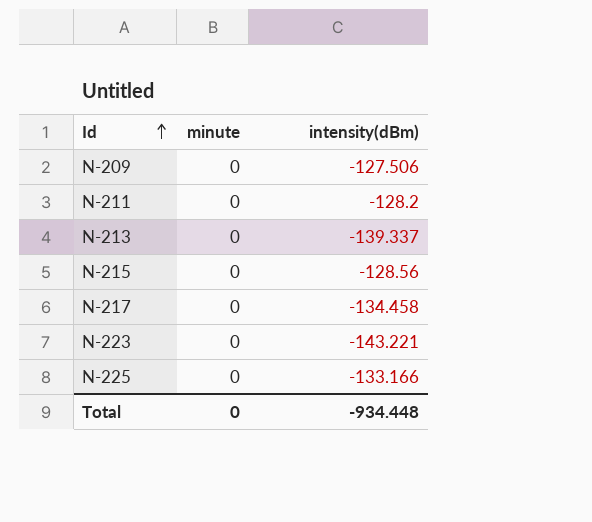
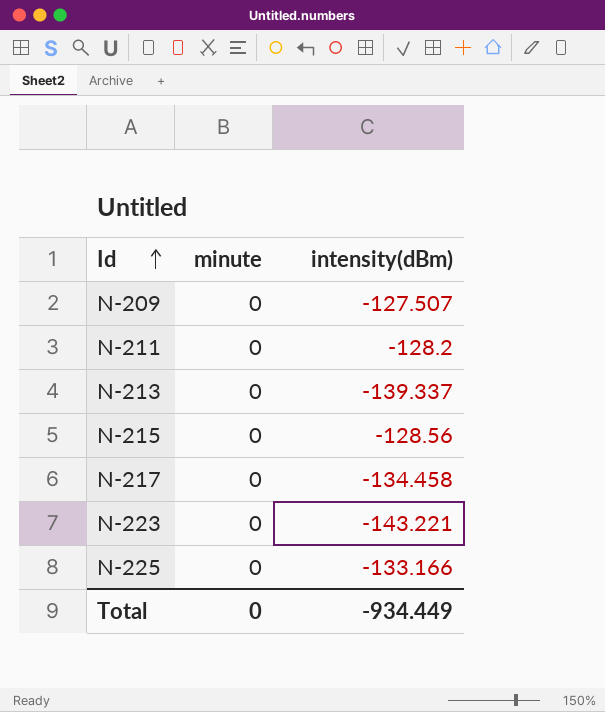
N-209 | intensity(dBm): -127.506 -> -127.507
Total | intensity(dBm): -934.448 -> -934.449

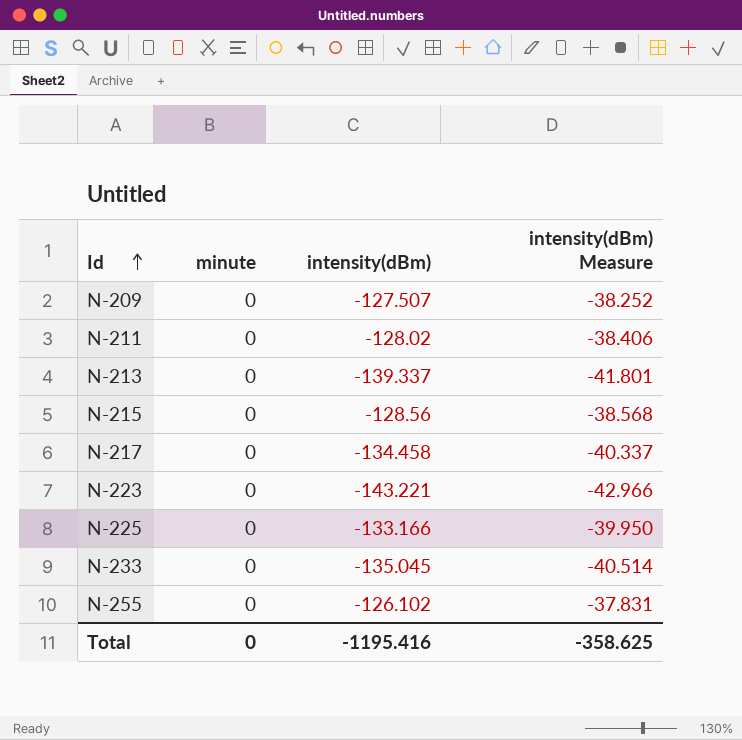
column intensity(dBm) Measure | formula: none -> [intensity(dBm)] * 0.3
N-211 | intensity(dBm): -128.2 -> -128.02
row N-233: none -> 0 | -135.045 | -40.514
row N-255: none -> 0 | -126.102 | -37.831
Total | intensity(dBm): -934.449 -> -1195.416

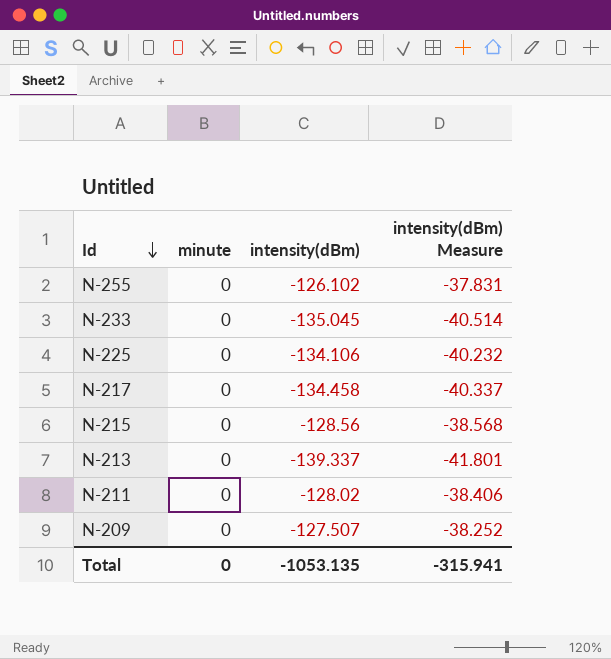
row order: Id ascending -> Id descending
row N-223: 0 | -143.221 | -42.966 -> none
N-225 | intensity(dBm): -133.166 -> -134.106
N-225 | intensity(dBm) Measure: -39.950 -> -40.232
Total | intensity(dBm): -1195.416 -> -1053.135
Total | intensity(dBm) Measure: -358.625 -> -315.941

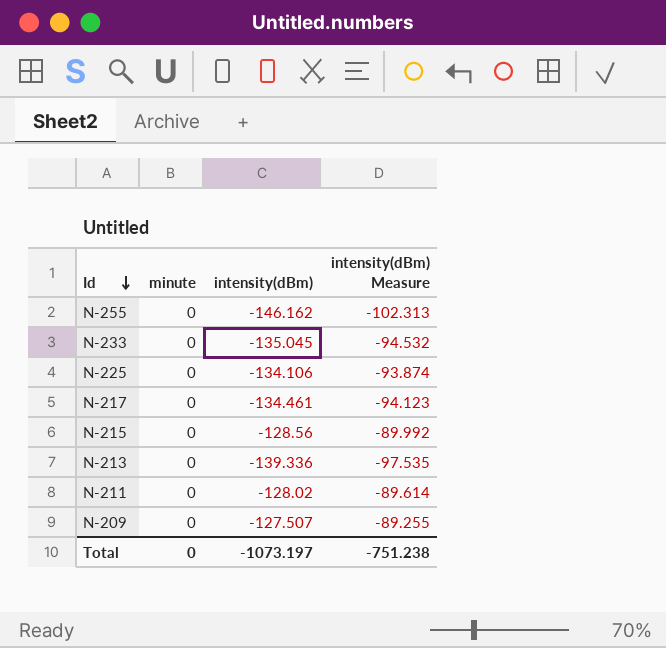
column intensity(dBm) Measure | formula: [intensity(dBm)] * 0.3 -> [intensity(dBm)] * 0.7
N-255 | intensity(dBm): -126.102 -> -146.162
N-217 | intensity(dBm): -134.458 -> -134.461
N-213 | intensity(dBm): -139.337 -> -139.336
Total | intensity(dBm): -1053.135 -> -1073.197
Total | intensity(dBm) Measure: -315.941 -> -751.238

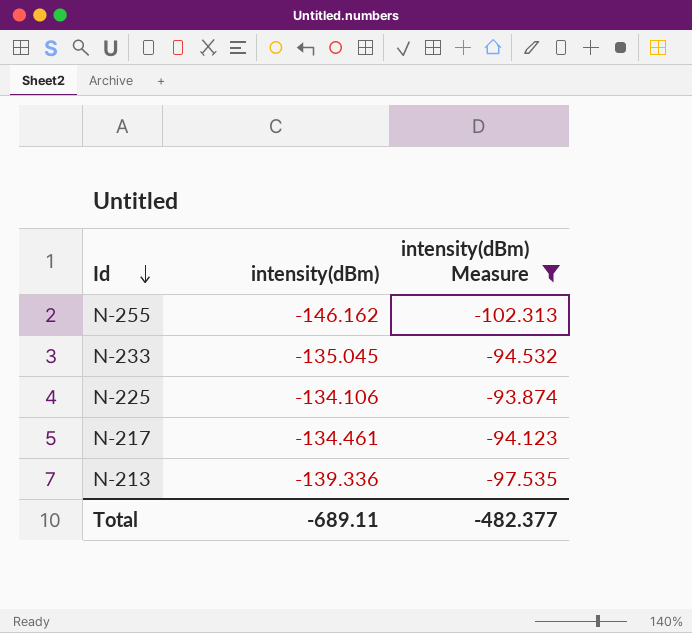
filter: none -> intensity(dBm) Measure <= -93.874
column minute | position: 2 -> none
Total | intensity(dBm): -1073.197 -> -689.11
Total | intensity(dBm) Measure: -751.238 -> -482.377

